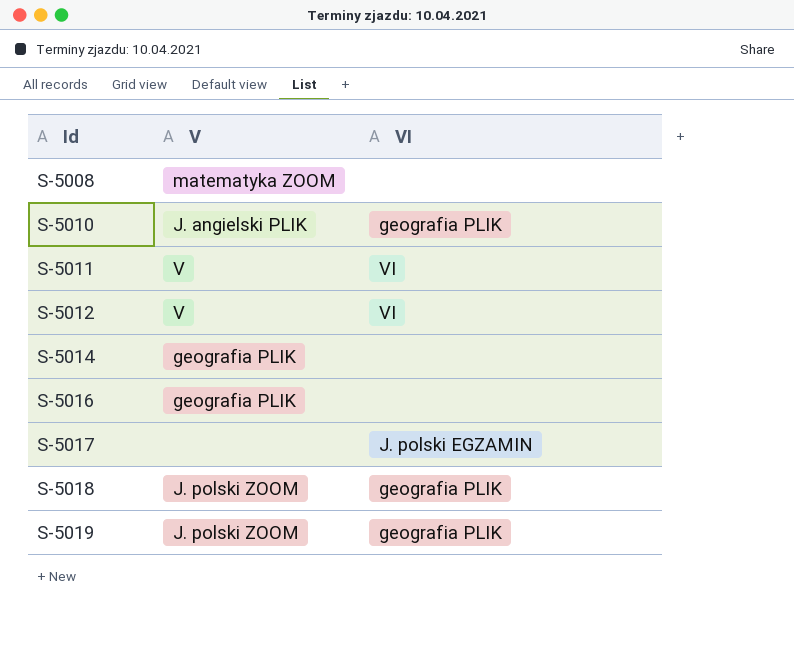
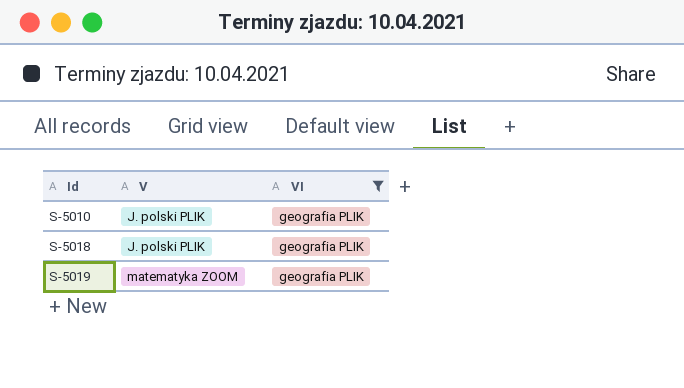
filter: none -> VI = geografia PLIK
S-5010 | V: J. angielski PLIK -> J. polski PLIK
S-5018 | V: J. polski ZOOM -> J. polski PLIK
S-5019 | V: J. polski ZOOM -> matematyka ZOOM

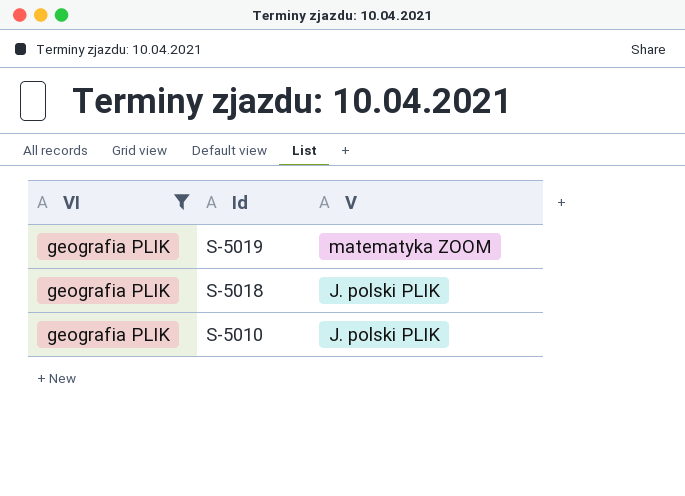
row order: Id ascending -> Id descending
column VI | position: 3 -> 1

